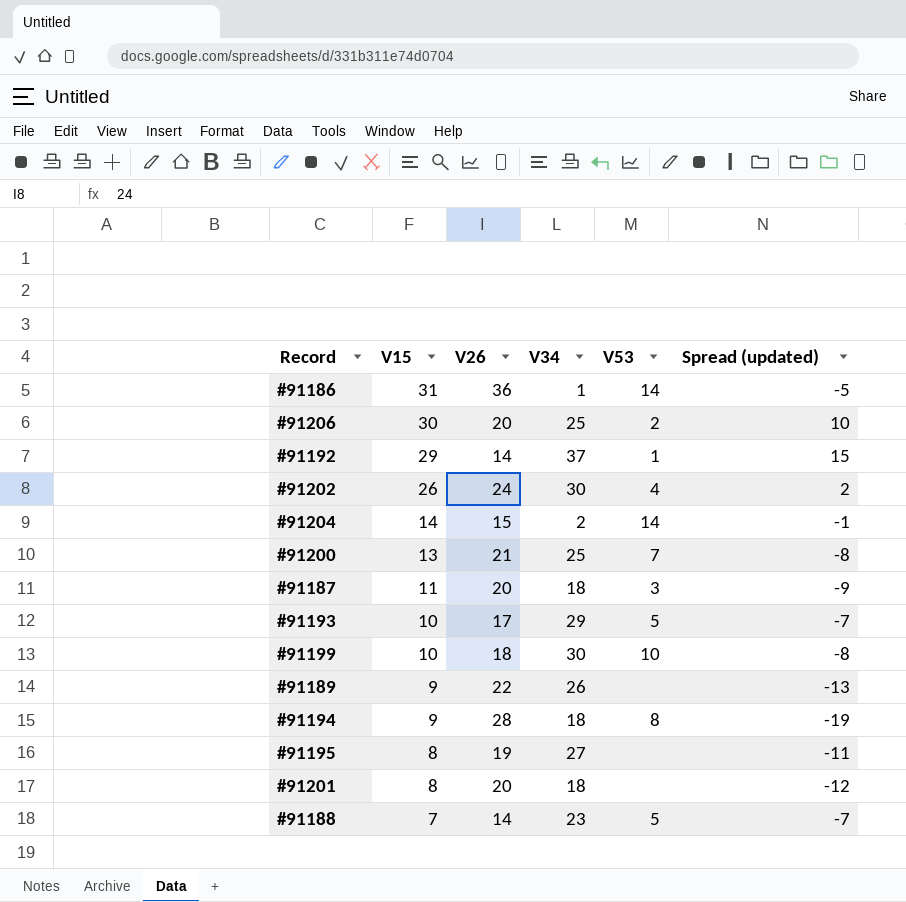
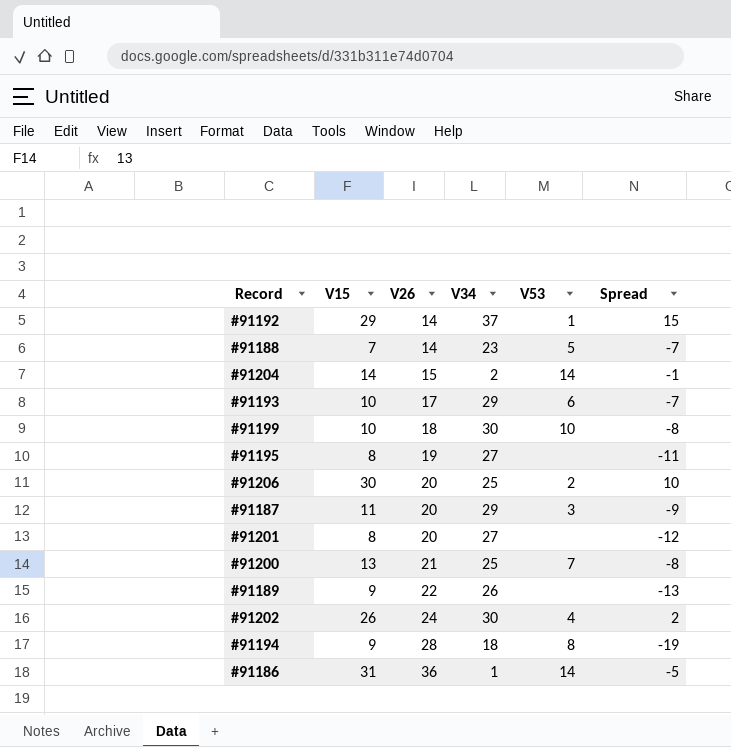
row order: V15 descending -> V26 ascending
column name: Spread (updated) -> Spread
#91193 | V53: 5 -> 6
#91187 | V34: 18 -> 29
#91201 | V34: 18 -> 27

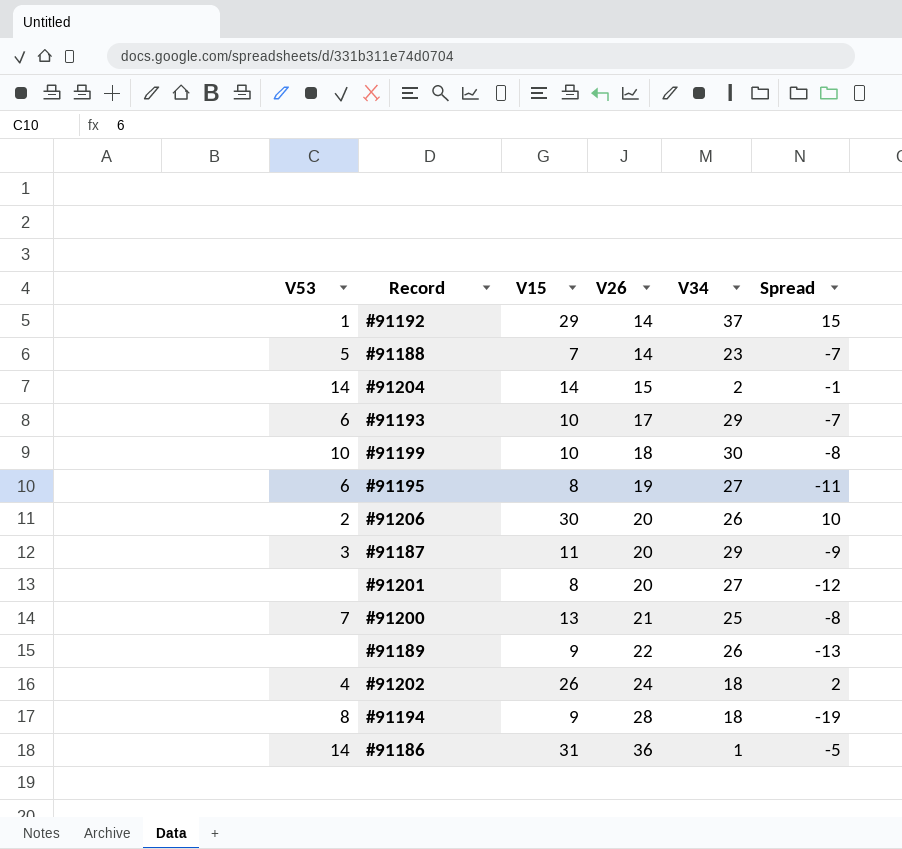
column V53 | position: 5 -> 1
#91195 | V53: none -> 6
#91206 | V34: 25 -> 26
#91202 | V34: 30 -> 18

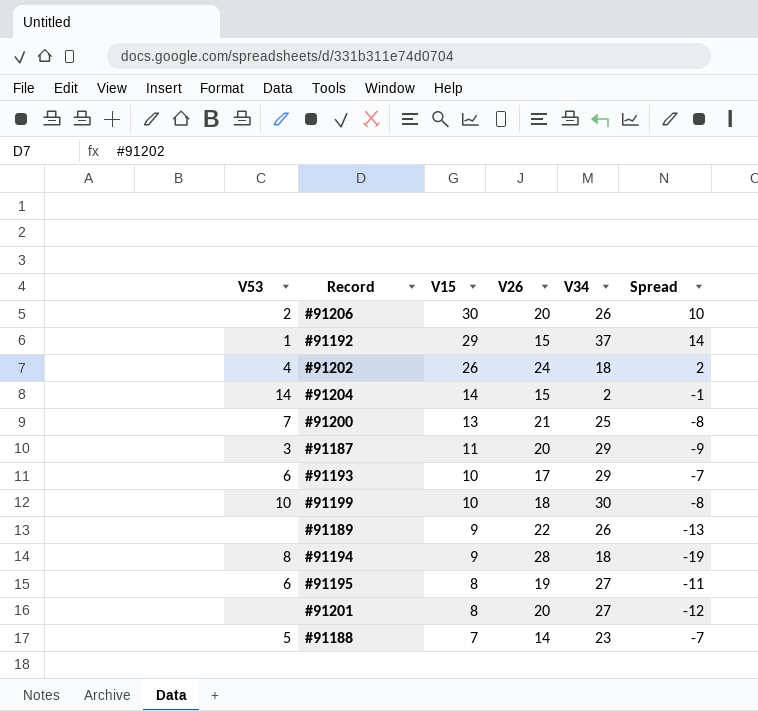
row order: V26 ascending -> V15 descending
row #91186: 14 | 31 | 36 | 1 | -5 -> none
#91192 | V26: 14 -> 15
#91192 | Spread: 15 -> 14

